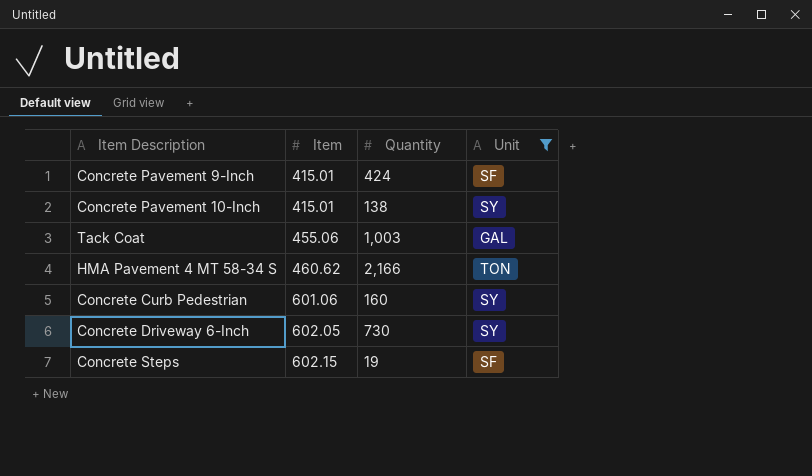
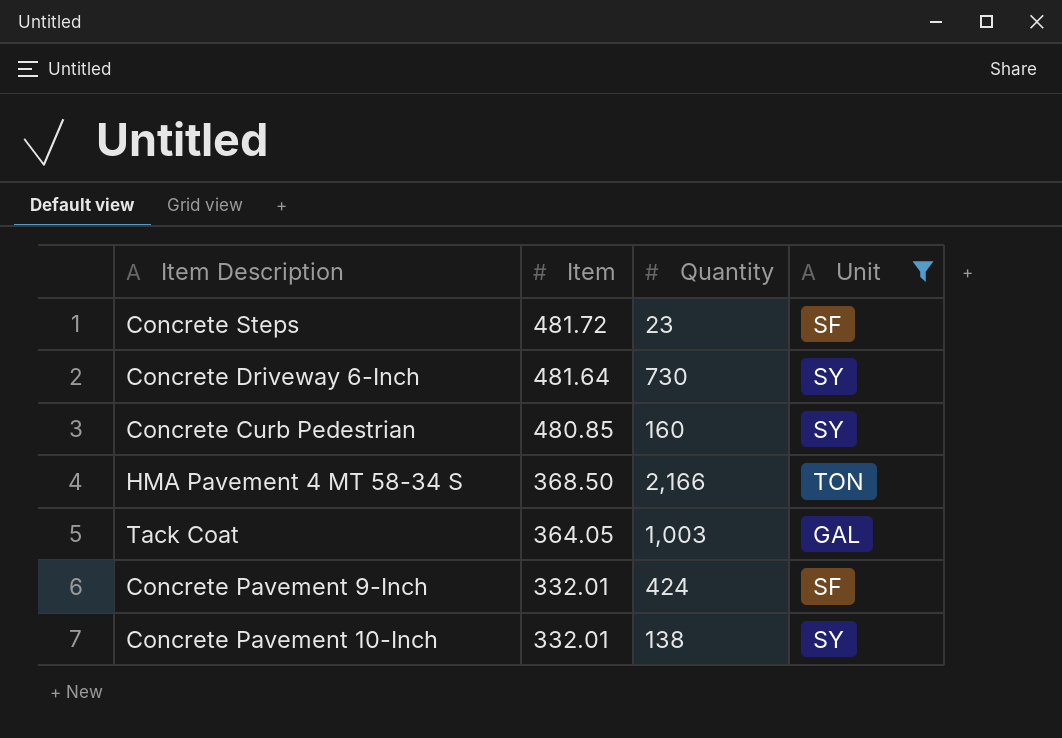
row order: Item ascending -> Item descending
Concrete Steps | Item: 602.15 -> 481.72
Concrete Steps | Quantity: 19 -> 23
Concrete Driveway 6-Inch | Item: 602.05 -> 481.64
Concrete Curb Pedestrian | Item: 601.06 -> 480.85
HMA Pavement 4 MT 58-34 S | Item: 460.62 -> 368.50
Tack Coat | Item: 455.06 -> 364.05
Concrete Pavement 9-Inch | Item: 415.01 -> 332.01
Concrete Pavement 10-Inch | Item: 415.01 -> 332.01

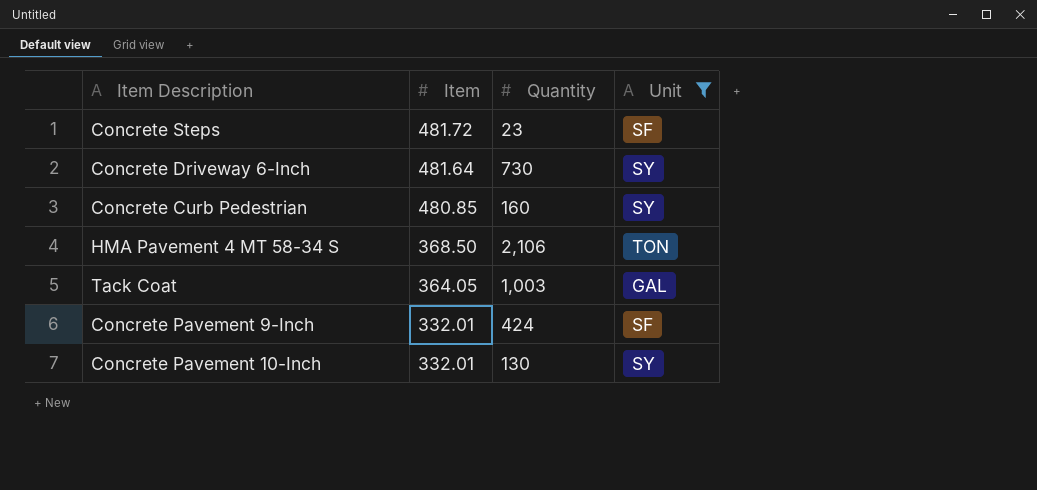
HMA Pavement 4 MT 58-34 S | Quantity: 2,166 -> 2,106
Concrete Pavement 10-Inch | Quantity: 138 -> 130

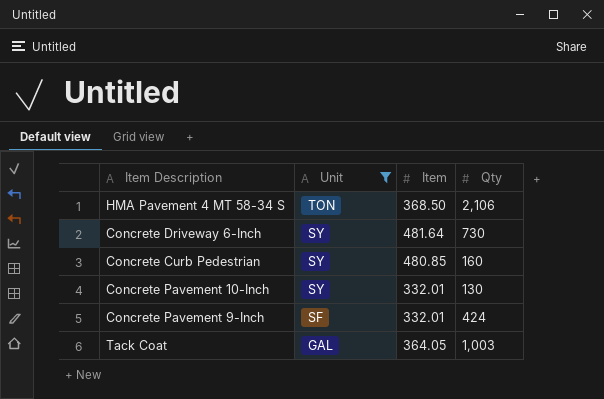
row order: Item descending -> Unit descending
column Unit | position: 4 -> 2
column name: Quantity -> Qty
row Concrete Steps: 481.72 | 23 | SF -> none

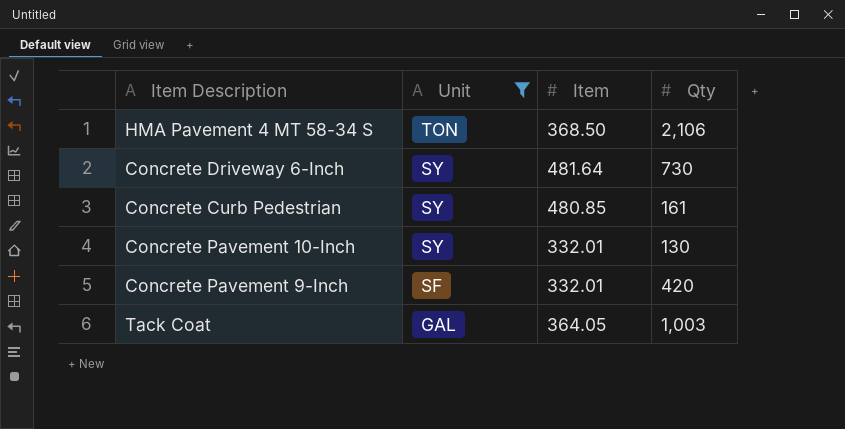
Concrete Curb Pedestrian | Qty: 160 -> 161
Concrete Pavement 9-Inch | Qty: 424 -> 420

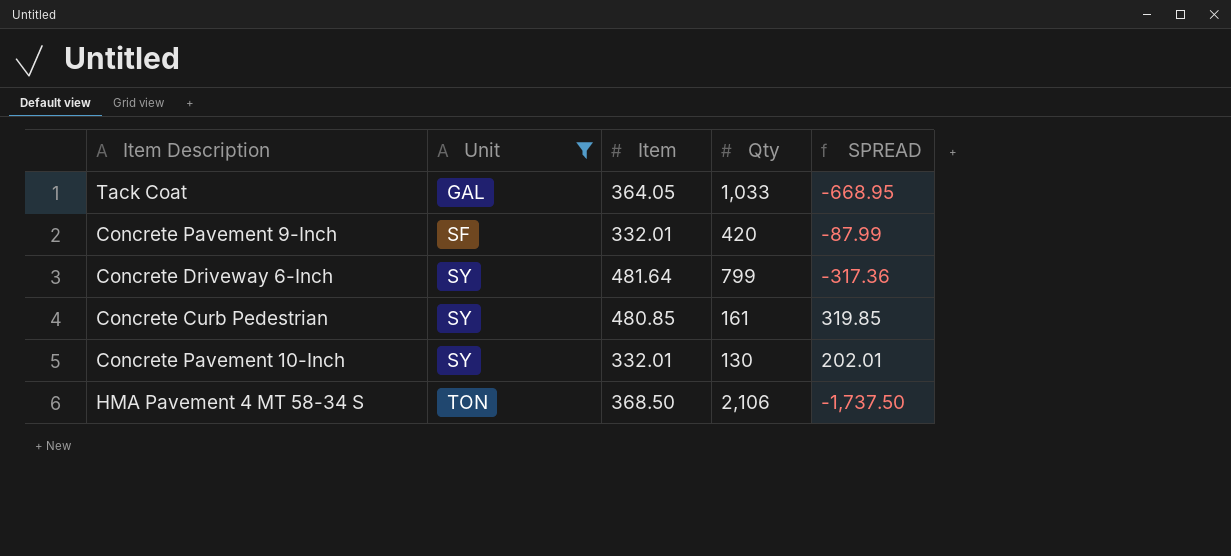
row order: Unit descending -> Unit ascending
column SPREAD | formula: none -> [Item] - [Qty]
Tack Coat | Qty: 1,003 -> 1,033
Concrete Driveway 6-Inch | Qty: 730 -> 799

